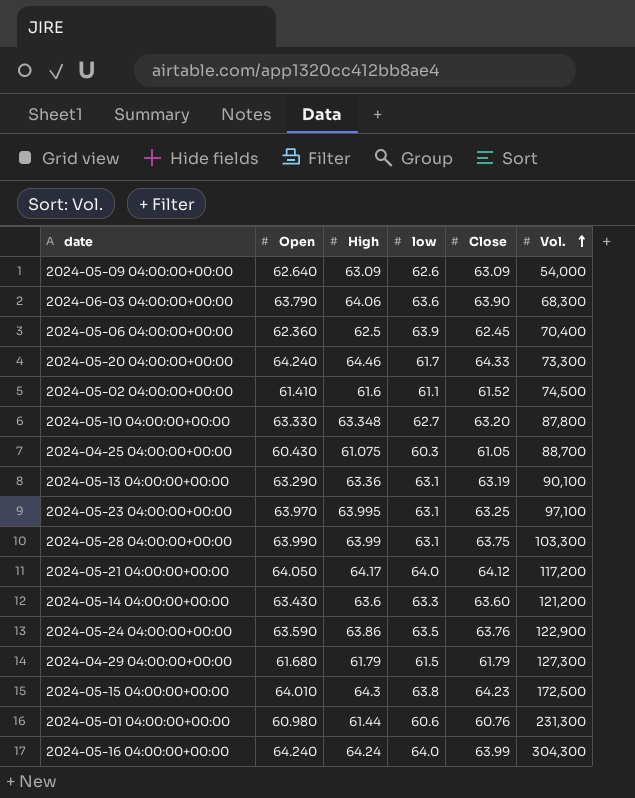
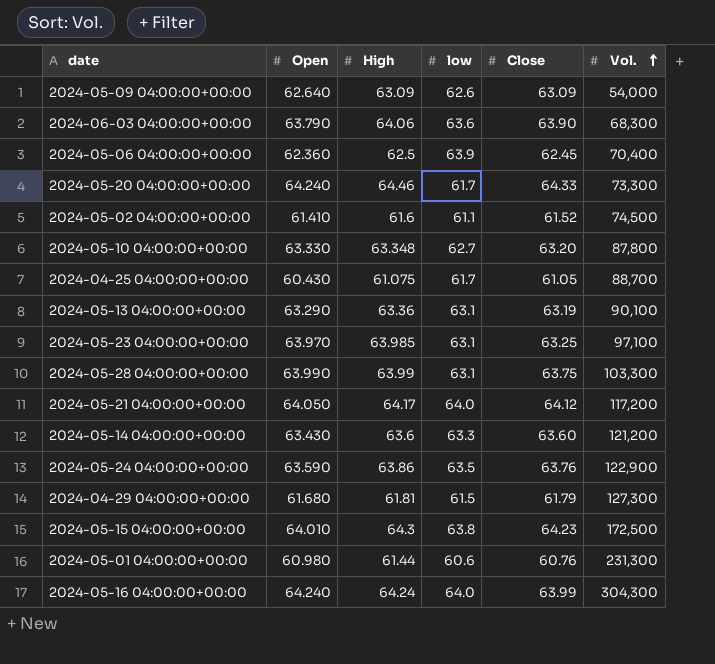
2024-04-25 04:00:00+00:00 | low: 60.3 -> 61.7
2024-05-23 04:00:00+00:00 | High: 63.995 -> 63.985
2024-04-29 04:00:00+00:00 | High: 61.79 -> 61.81

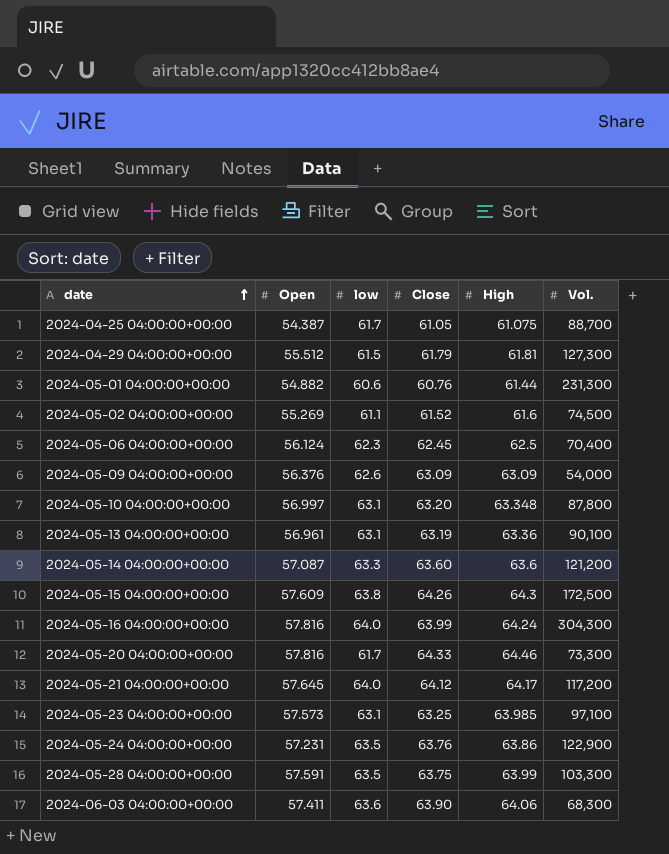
row order: Vol. ascending -> date ascending
column High | position: 3 -> 5
2024-04-25 04:00:00+00:00 | Open: 60.430 -> 54.387
2024-04-29 04:00:00+00:00 | Open: 61.680 -> 55.512
2024-05-01 04:00:00+00:00 | Open: 60.980 -> 54.882
2024-05-02 04:00:00+00:00 | Open: 61.410 -> 55.269
2024-05-06 04:00:00+00:00 | Open: 62.360 -> 56.124
2024-05-06 04:00:00+00:00 | low: 63.9 -> 62.3
2024-05-09 04:00:00+00:00 | Open: 62.640 -> 56.376
2024-05-10 04:00:00+00:00 | Open: 63.330 -> 56.997
2024-05-10 04:00:00+00:00 | low: 62.7 -> 63.1
2024-05-13 04:00:00+00:00 | Open: 63.290 -> 56.961
2024-05-14 04:00:00+00:00 | Open: 63.430 -> 57.087
2024-05-15 04:00:00+00:00 | Open: 64.010 -> 57.609
2024-05-15 04:00:00+00:00 | Close: 64.23 -> 64.26
2024-05-16 04:00:00+00:00 | Open: 64.240 -> 57.816
2024-05-20 04:00:00+00:00 | Open: 64.240 -> 57.816
2024-05-21 04:00:00+00:00 | Open: 64.050 -> 57.645
2024-05-23 04:00:00+00:00 | Open: 63.970 -> 57.573
2024-05-24 04:00:00+00:00 | Open: 63.590 -> 57.231
2024-05-28 04:00:00+00:00 | Open: 63.990 -> 57.591
2024-05-28 04:00:00+00:00 | low: 63.1 -> 63.5
2024-06-03 04:00:00+00:00 | Open: 63.790 -> 57.411

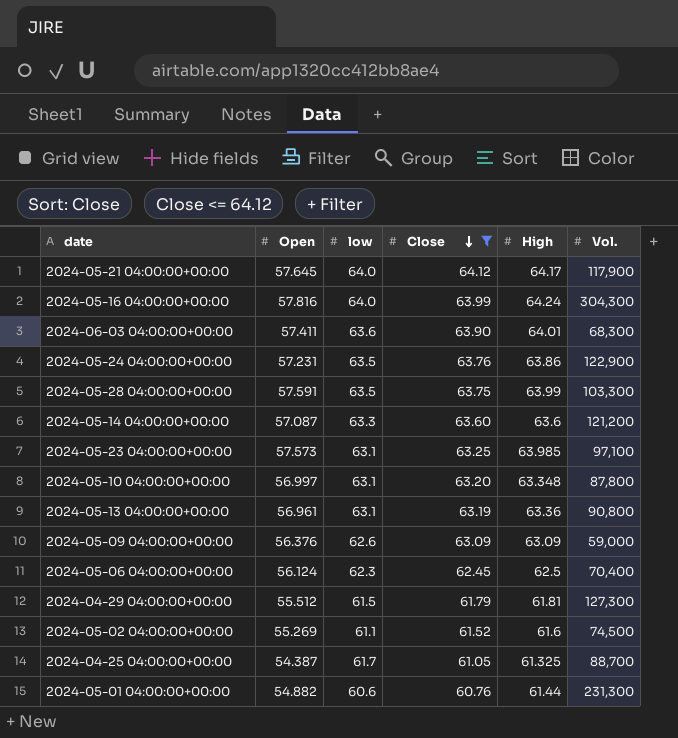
filter: none -> Close <= 64.12
row order: date ascending -> Close descending
2024-05-21 04:00:00+00:00 | Vol.: 117,200 -> 117,900
2024-06-03 04:00:00+00:00 | High: 64.06 -> 64.01
2024-05-13 04:00:00+00:00 | Vol.: 90,100 -> 90,800
2024-05-09 04:00:00+00:00 | Vol.: 54,000 -> 59,000
2024-04-25 04:00:00+00:00 | High: 61.075 -> 61.325

